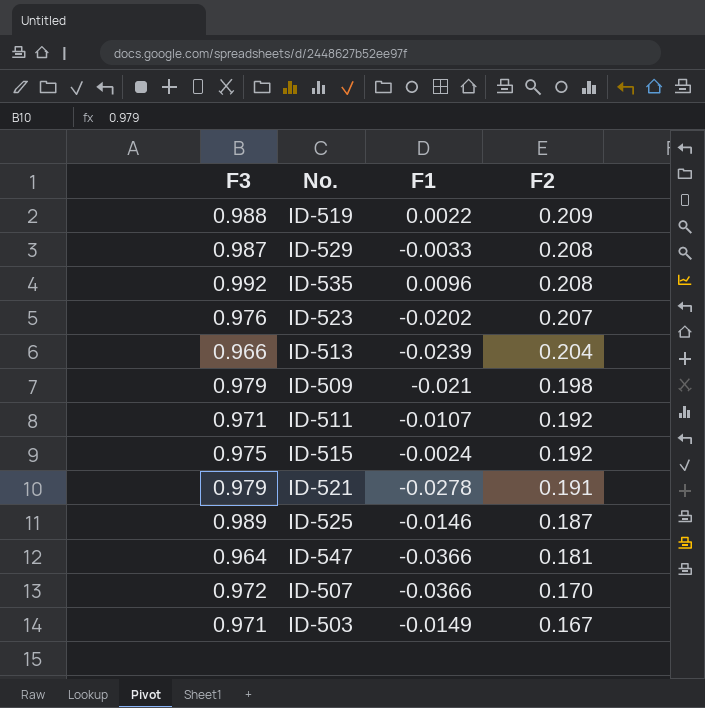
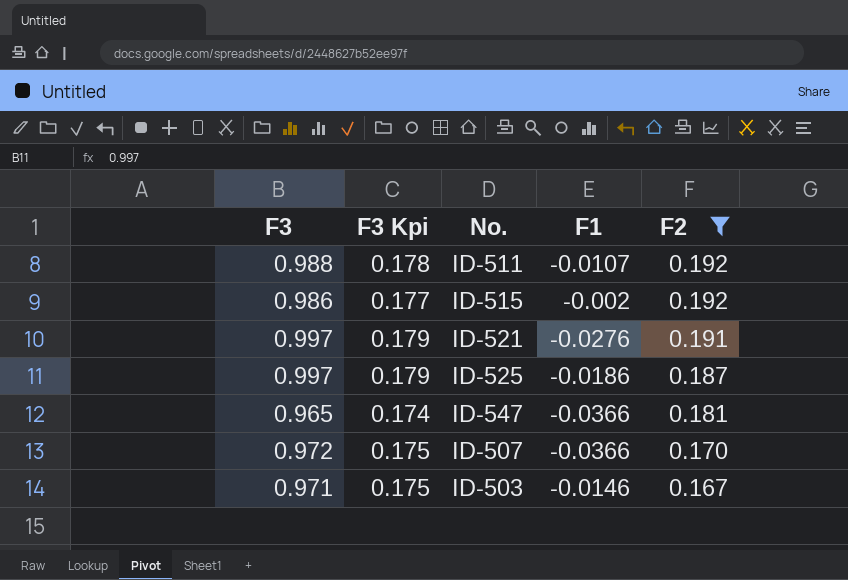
filter: none -> F2 <= 0.192
column F3 Kpi | formula: none -> [F3] * 0.18
ID-511 | F3: 0.971 -> 0.988
ID-515 | F3: 0.975 -> 0.986
ID-515 | F1: -0.0024 -> -0.002
ID-521 | F3: 0.979 -> 0.997
ID-521 | F1: -0.0278 -> -0.0276
ID-525 | F3: 0.989 -> 0.997
ID-525 | F1: -0.0146 -> -0.0186
ID-547 | F3: 0.964 -> 0.965
ID-503 | F1: -0.0149 -> -0.0146

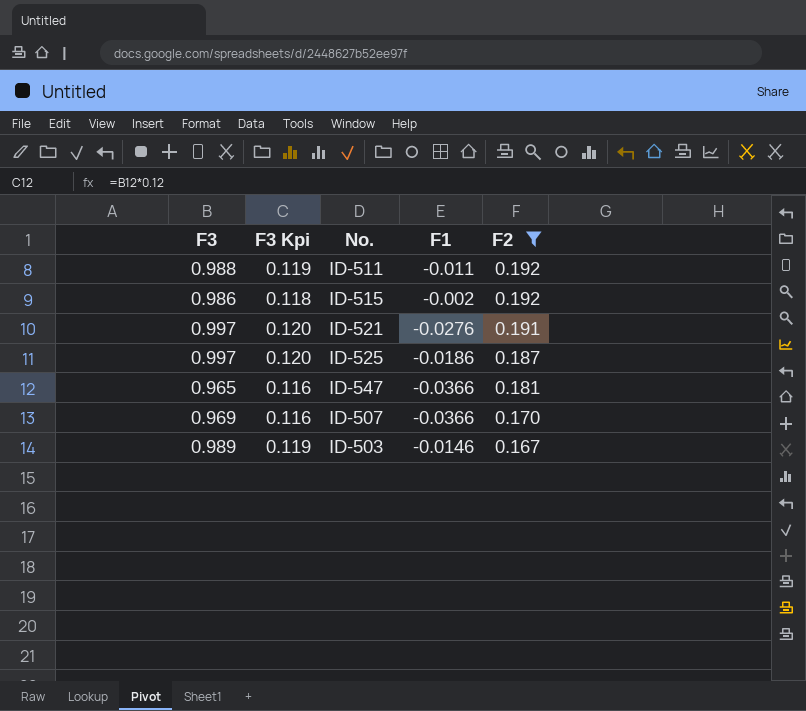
column F3 Kpi | formula: [F3] * 0.18 -> [F3] * 0.12
ID-511 | F1: -0.0107 -> -0.011
ID-507 | F3: 0.972 -> 0.969
ID-503 | F3: 0.971 -> 0.989

